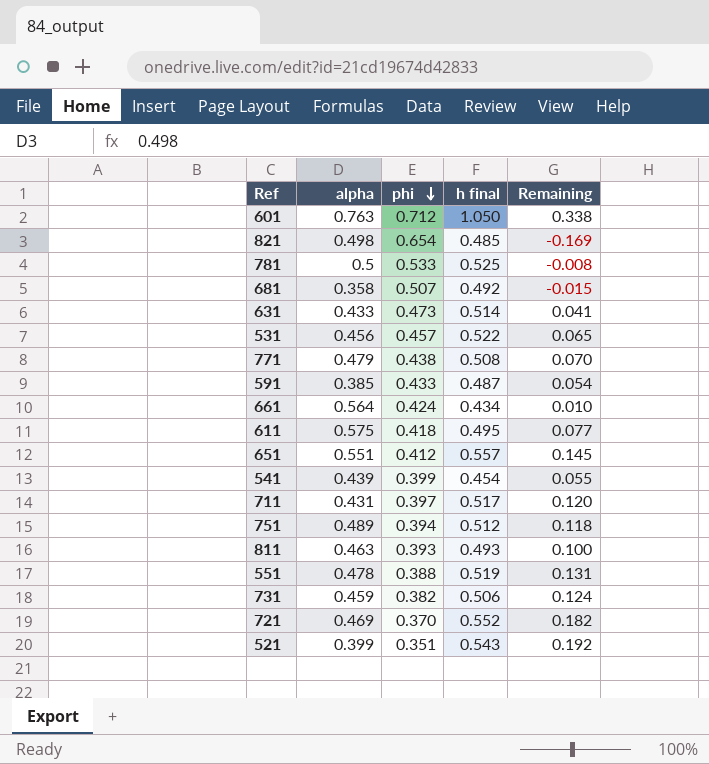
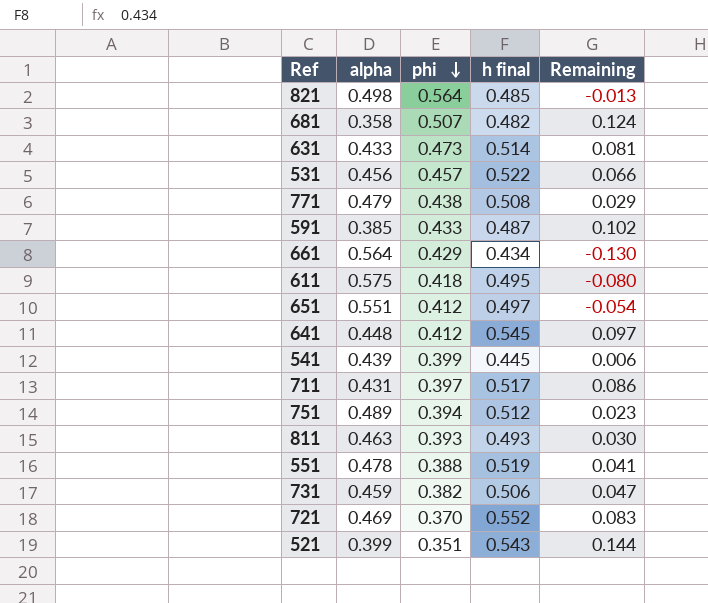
column Remaining | formula: [h final] - [phi] -> [h final] - [alpha]
row 601: 0.763 | 0.712 | 1.050 | 0.338 -> none
row 781: 0.5 | 0.533 | 0.525 | -0.008 -> none
821 | phi: 0.654 -> 0.564
681 | h final: 0.492 -> 0.482
661 | phi: 0.424 -> 0.429
651 | h final: 0.557 -> 0.497
row 641: none -> 0.448 | 0.412 | 0.545 | 0.097
541 | h final: 0.454 -> 0.445

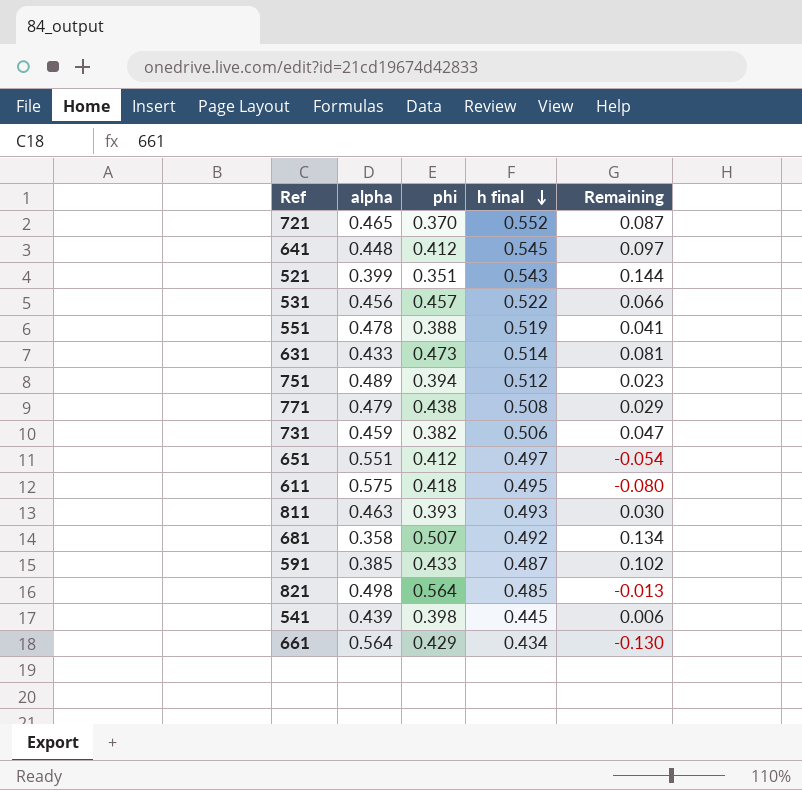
row order: phi descending -> h final descending
row 711: 0.431 | 0.397 | 0.517 | 0.086 -> none
721 | alpha: 0.469 -> 0.465
721 | Remaining: 0.083 -> 0.087
681 | h final: 0.482 -> 0.492
681 | Remaining: 0.124 -> 0.134
541 | phi: 0.399 -> 0.398

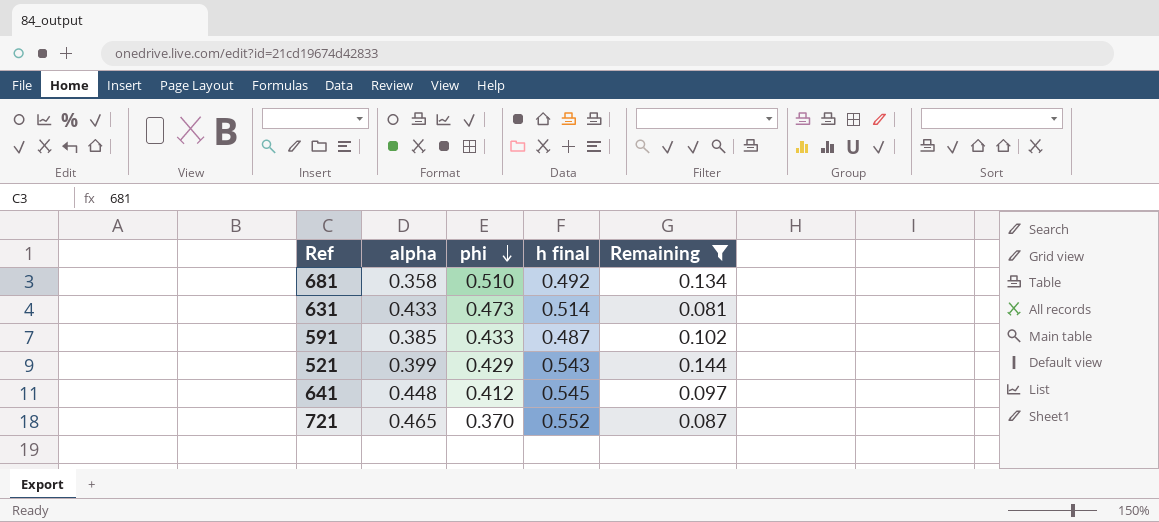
filter: none -> Remaining >= 0.081
row order: h final descending -> phi descending
681 | phi: 0.507 -> 0.510
521 | phi: 0.351 -> 0.429

